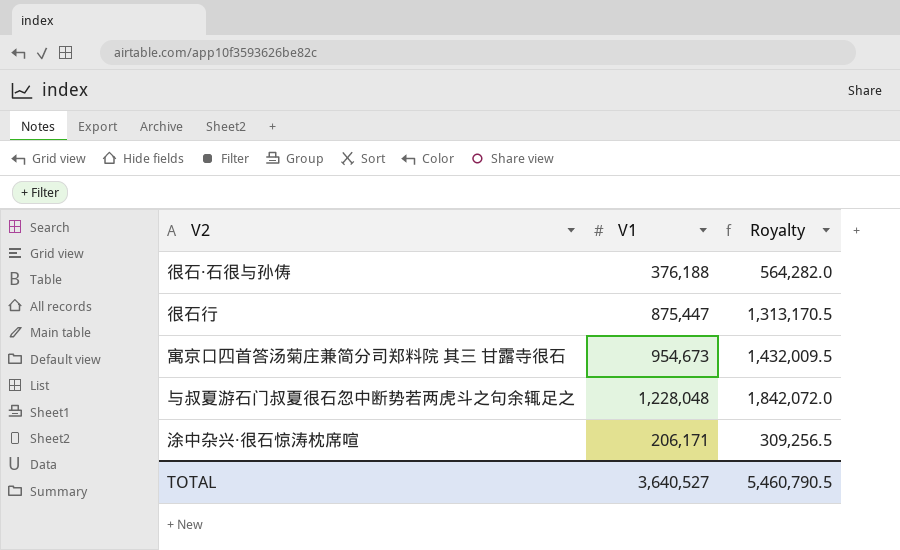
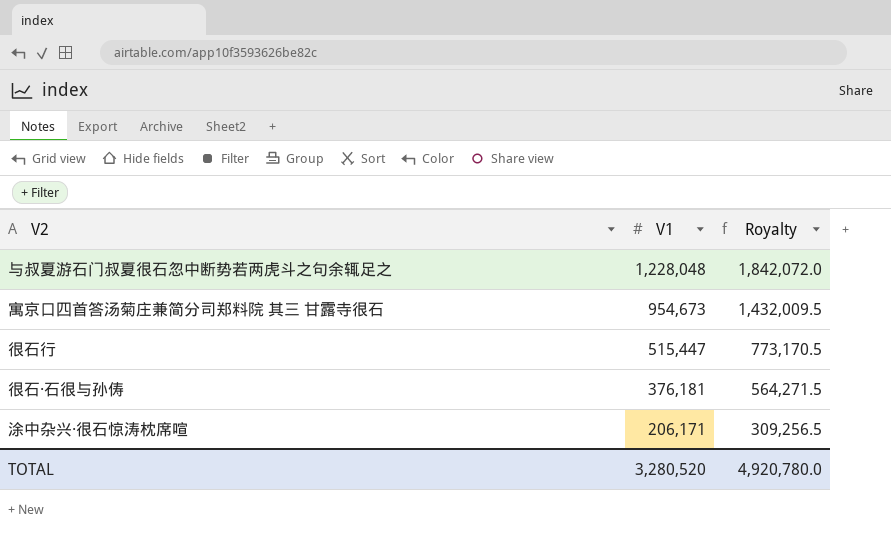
row order: none -> V1 descending
很石行 | V1: 875,447 -> 515,447
很石行 | Royalty: 1,313,170.5 -> 773,170.5
很石·石很与孙俦 | V1: 376,188 -> 376,181
很石·石很与孙俦 | Royalty: 564,282.0 -> 564,271.5
TOTAL | V1: 3,640,527 -> 3,280,520
TOTAL | Royalty: 5,460,790.5 -> 4,920,780.0

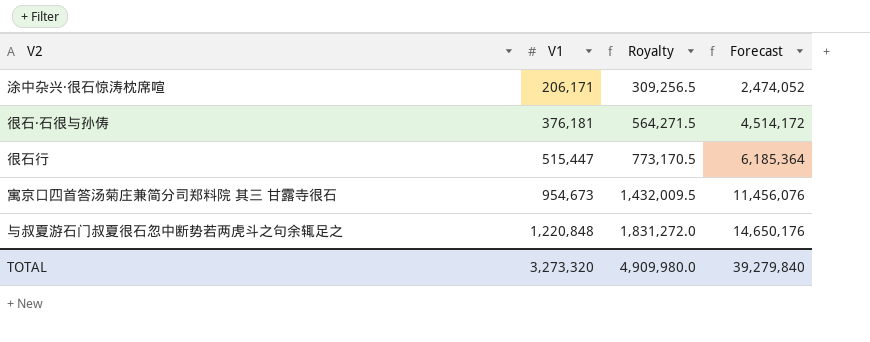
row order: V1 descending -> V1 ascending
column Forecast | formula: none -> [V1] * 12
与叔夏游石门叔夏很石忽中断势若两虎斗之句余辄足之 | V1: 1,228,048 -> 1,220,848
与叔夏游石门叔夏很石忽中断势若两虎斗之句余辄足之 | Royalty: 1,842,072.0 -> 1,831,272.0
TOTAL | V1: 3,280,520 -> 3,273,320
TOTAL | Royalty: 4,920,780.0 -> 4,909,980.0

